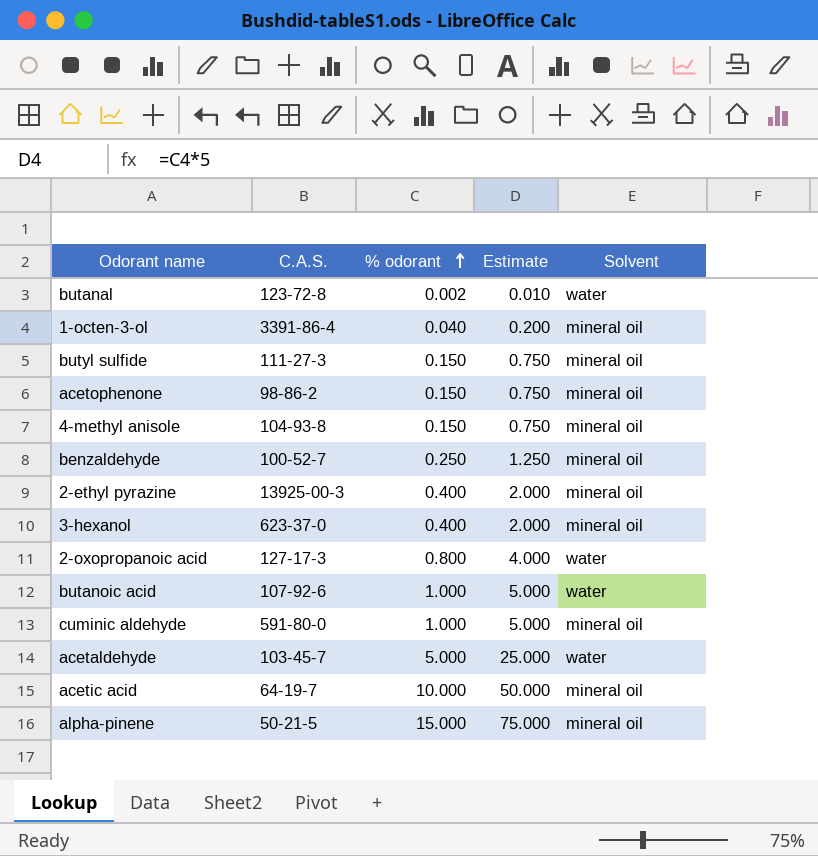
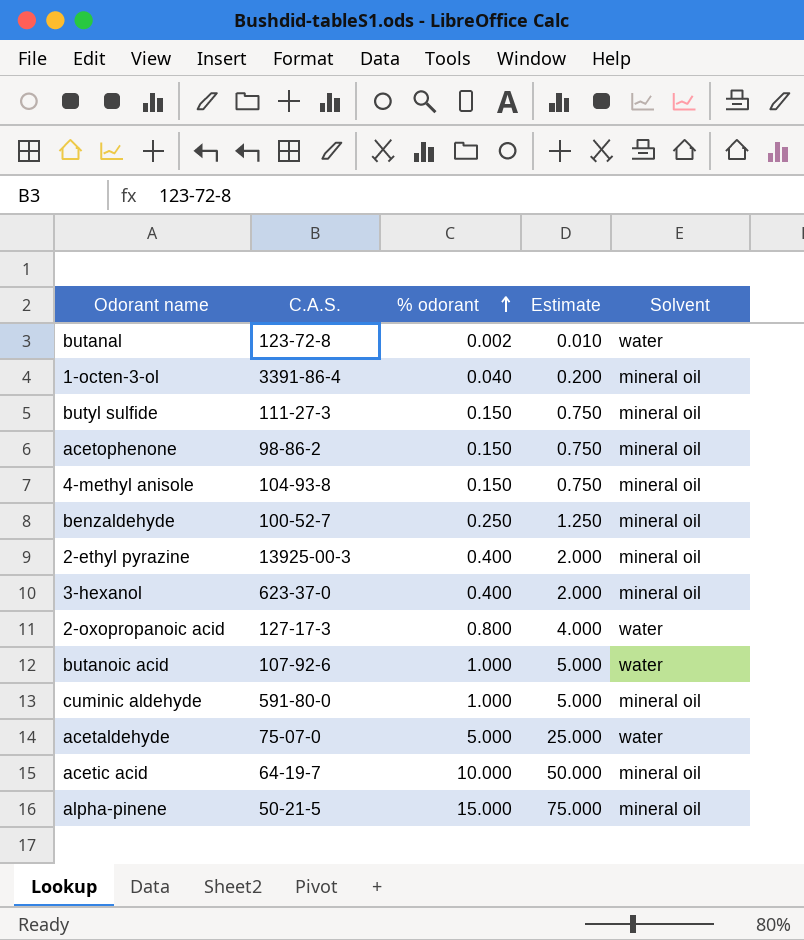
acetaldehyde | C.A.S.: 103-45-7 -> 75-07-0

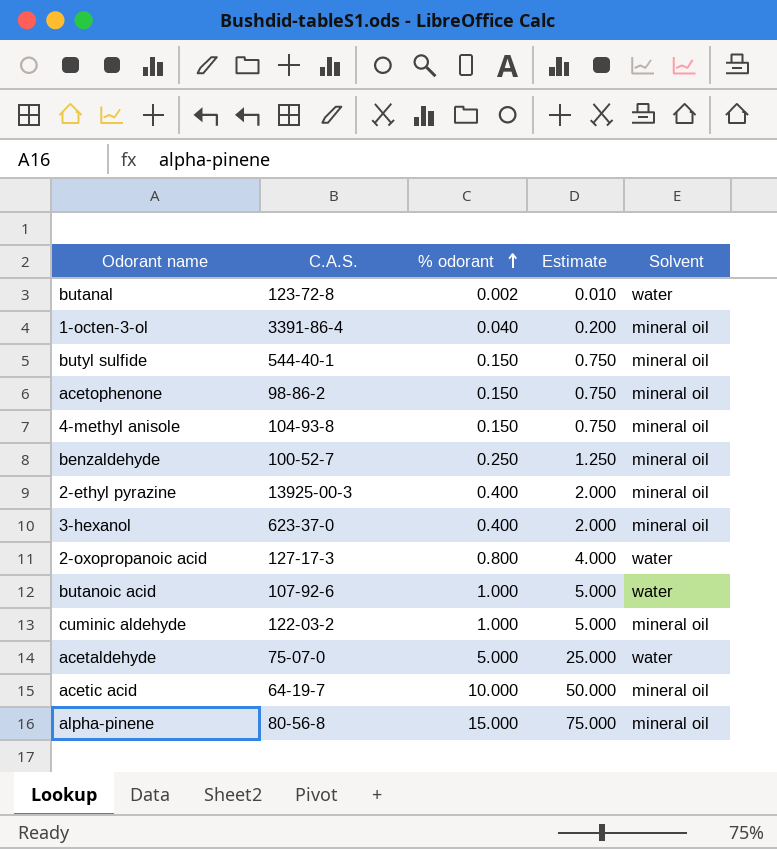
butyl sulfide | C.A.S.: 111-27-3 -> 544-40-1
cuminic aldehyde | C.A.S.: 591-80-0 -> 122-03-2
alpha-pinene | C.A.S.: 50-21-5 -> 80-56-8

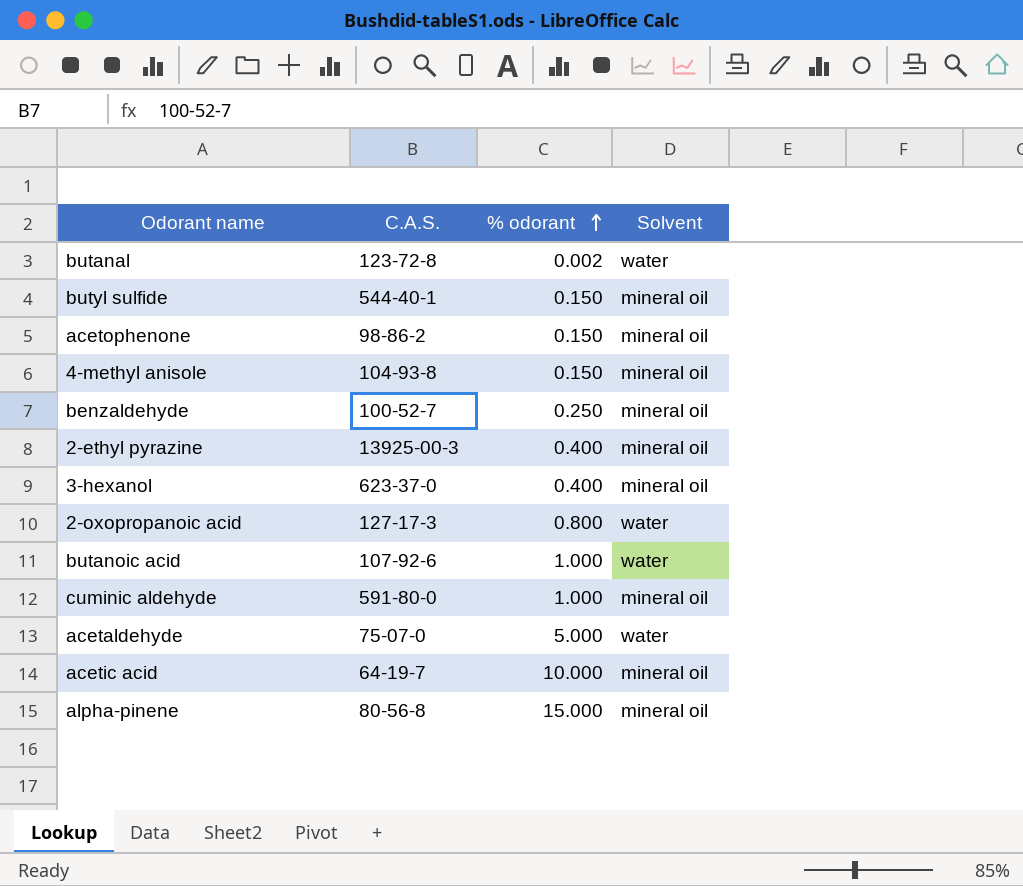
column Estimate | formula: [% odorant] * 5 -> none
row 1-octen-3-ol: 3391-86-4 | 0.040 | 0.200 | mineral oil -> none
cuminic aldehyde | C.A.S.: 122-03-2 -> 591-80-0

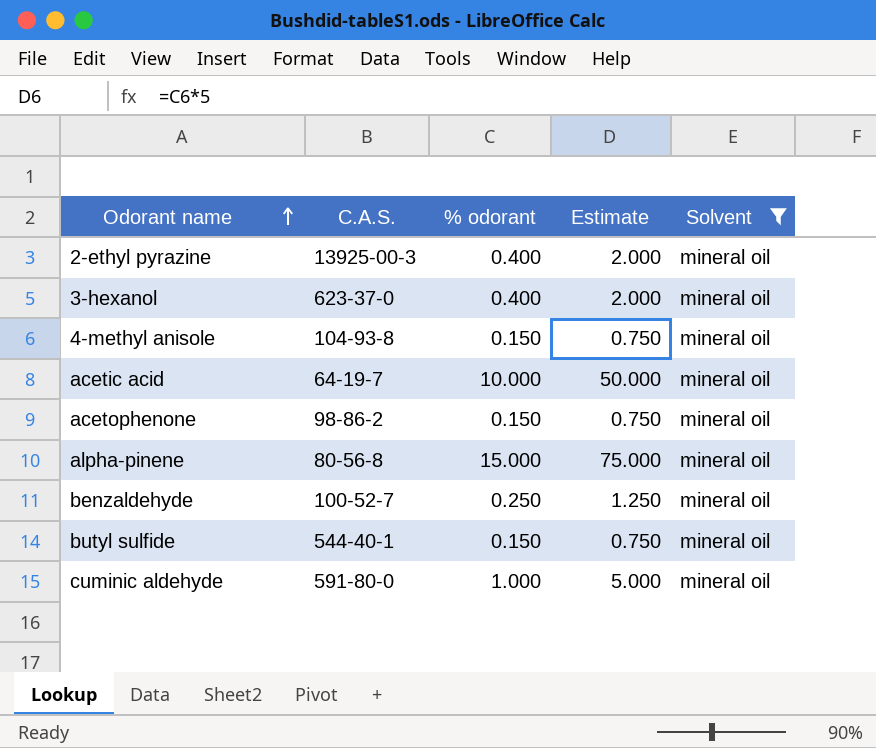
filter: none -> Solvent = mineral oil
row order: % odorant ascending -> Odorant name ascending
column Estimate | formula: none -> [% odorant] * 5

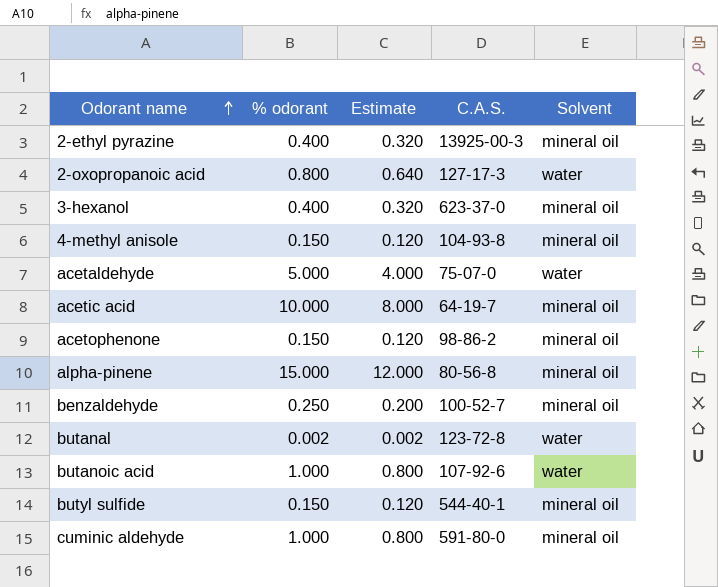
filter: Solvent = mineral oil -> none
column Estimate | formula: [% odorant] * 5 -> [% odorant] * 0.8
column C.A.S. | position: 2 -> 4

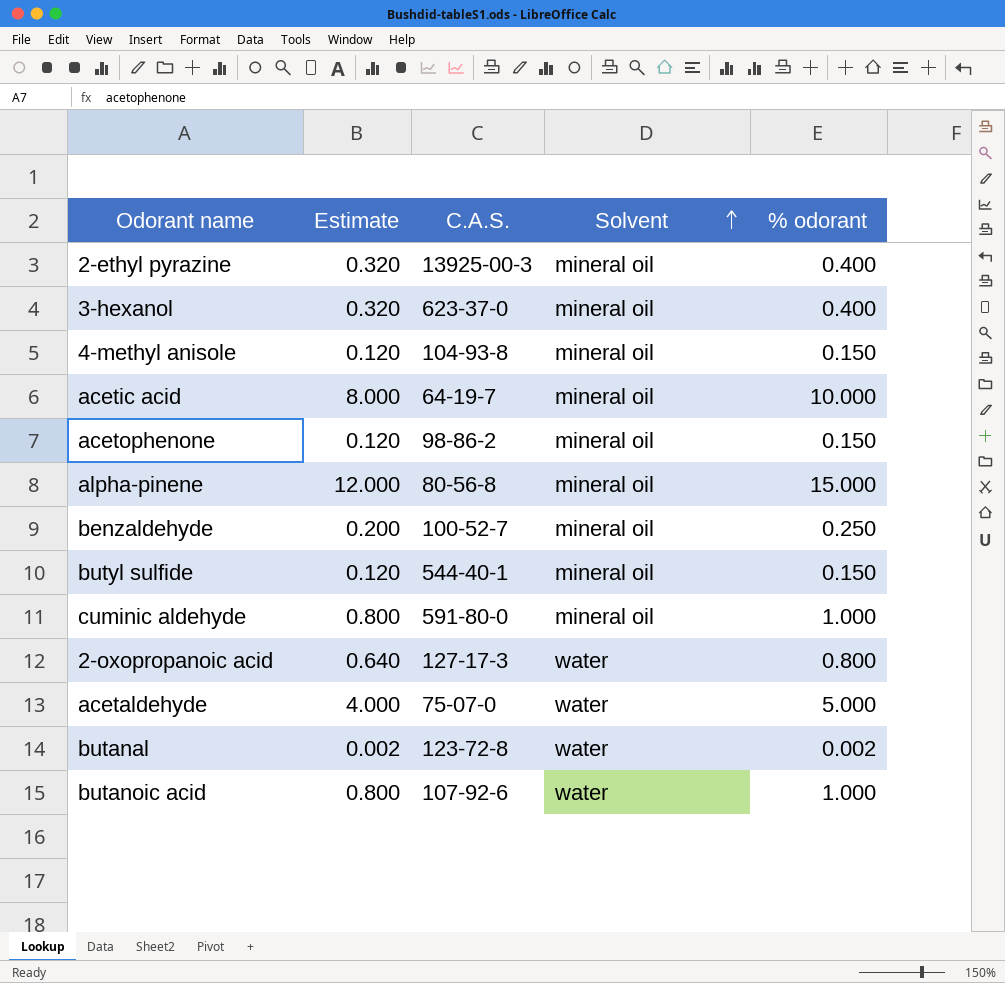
row order: Odorant name ascending -> Solvent ascending
column % odorant | position: 2 -> 5

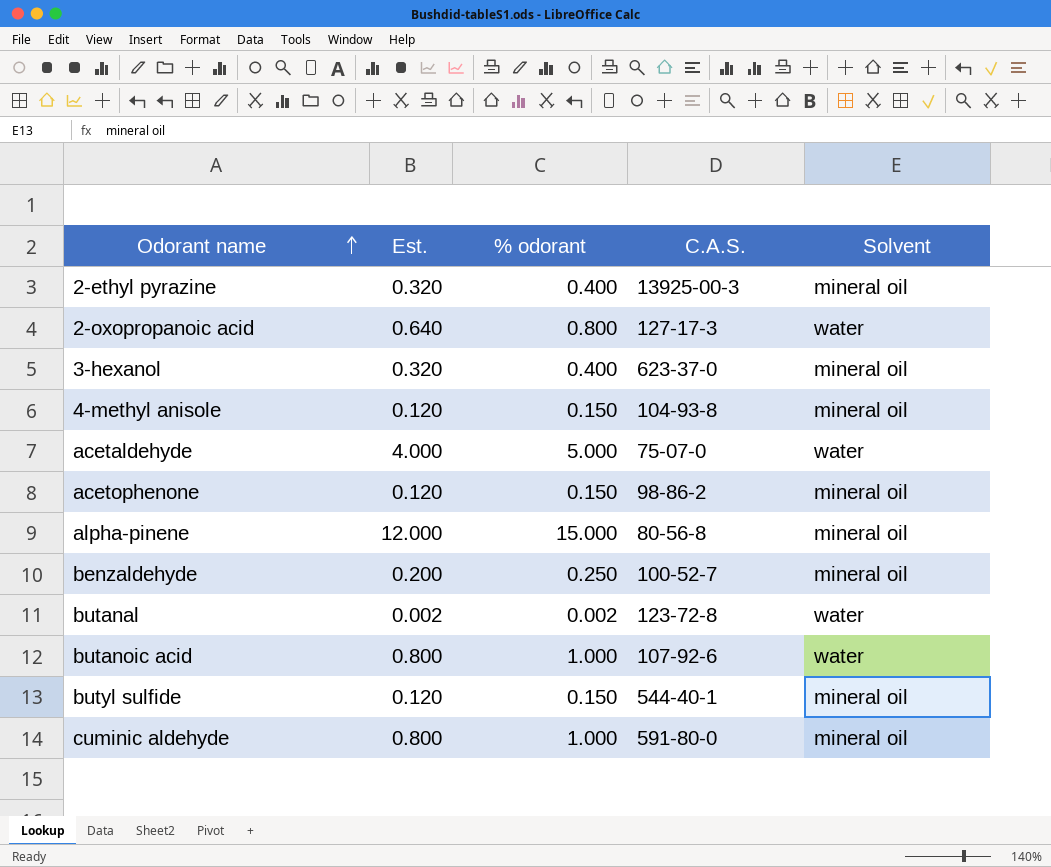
row order: Solvent ascending -> Odorant name ascending
column name: Estimate -> Est.
column % odorant | position: 5 -> 3
row acetic acid: 8.000 | 64-19-7 | mineral oil | 10.000 -> none

